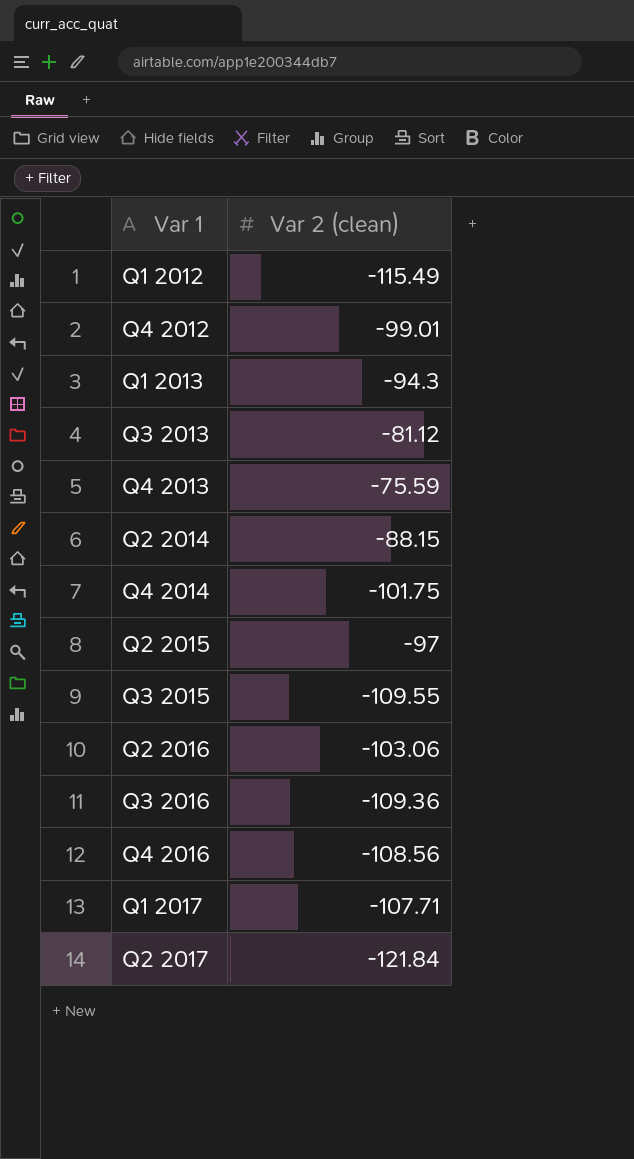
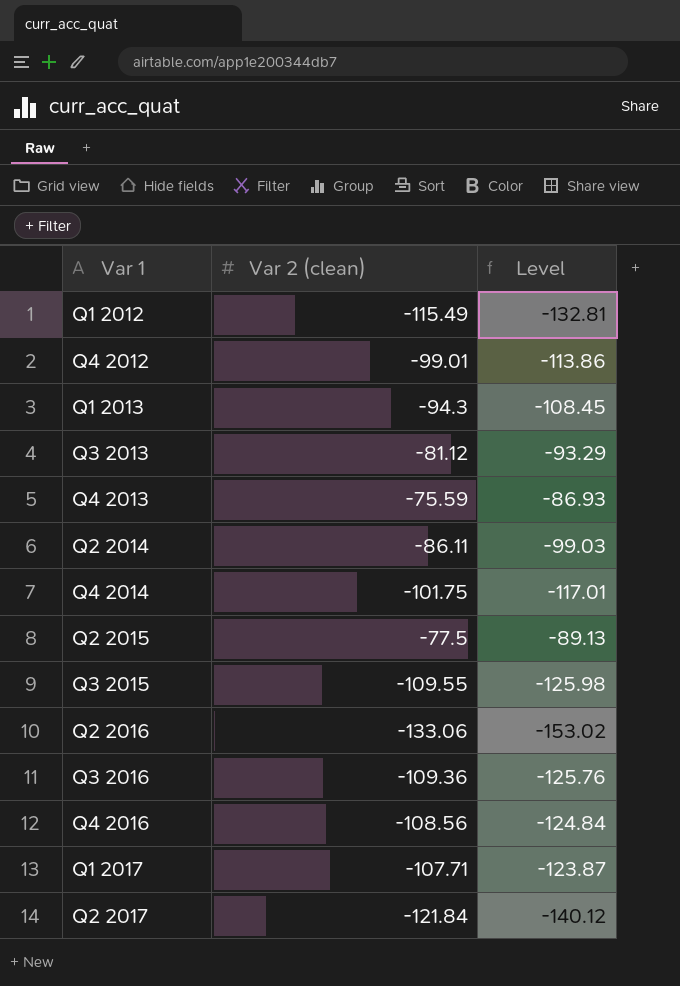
column Level | formula: none -> [Var 2 (clean)] * 1.15
Q2 2014 | Var 2 (clean): -88.15 -> -86.11
Q2 2015 | Var 2 (clean): -97 -> -77.5
Q2 2016 | Var 2 (clean): -103.06 -> -133.06

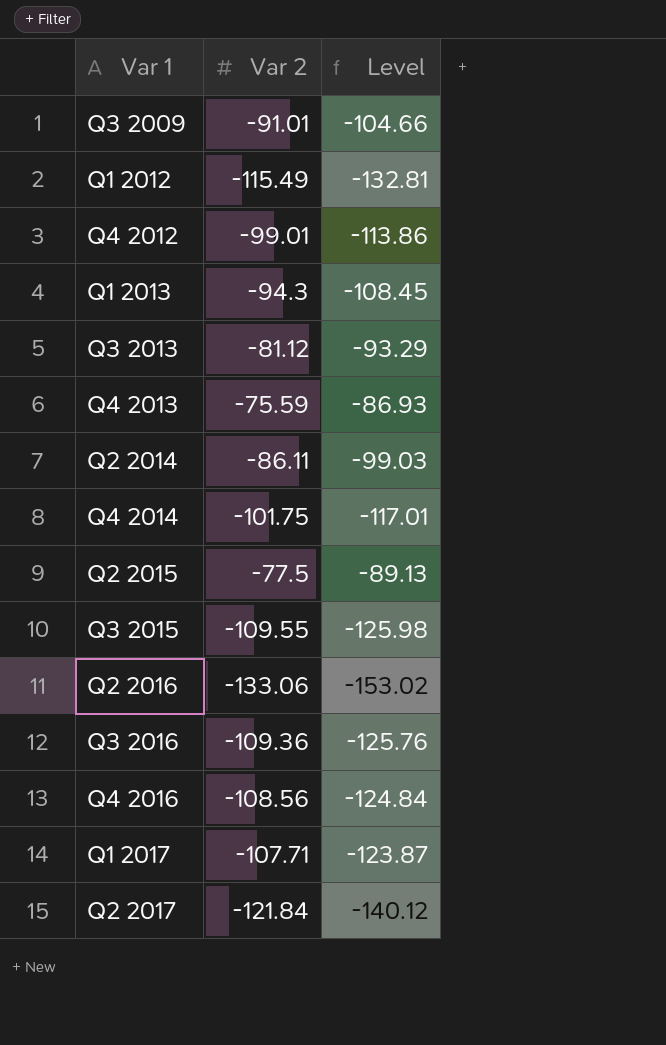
column name: Var 2 (clean) -> Var 2
row Q3 2009: none -> -91.01 | -104.66

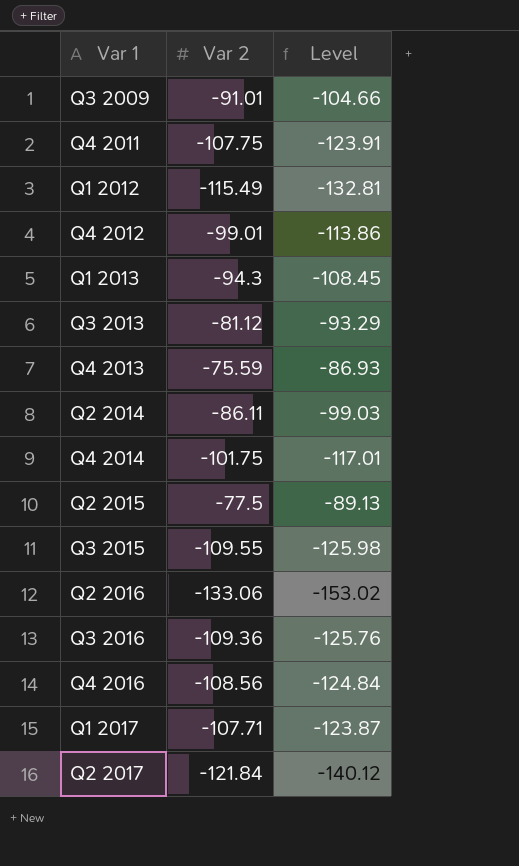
row Q4 2011: none -> -107.75 | -123.91

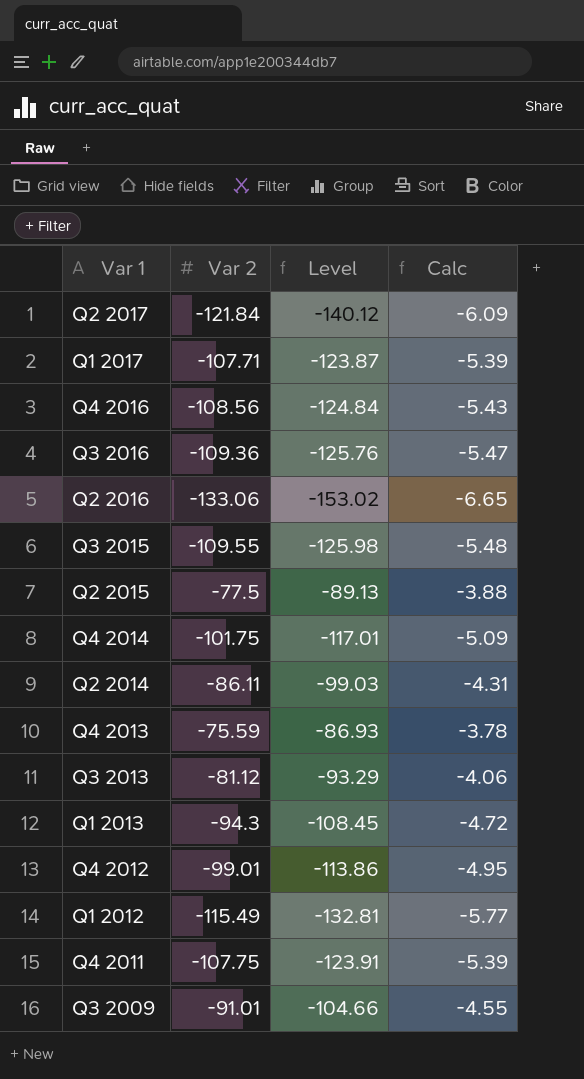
row order: Var 1 ascending -> Var 1 descending
column Calc | formula: none -> [Var 2] * 0.05

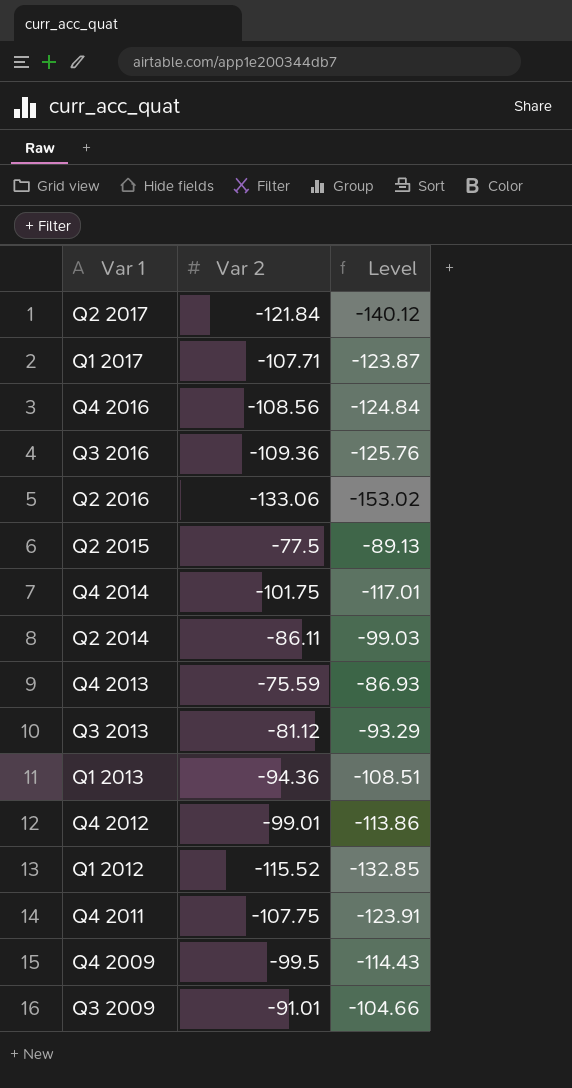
column Calc | formula: [Var 2] * 0.05 -> none
row Q3 2015: -109.55 | -125.98 | -5.48 -> none
Q1 2013 | Var 2: -94.3 -> -94.36
Q1 2013 | Level: -108.45 -> -108.51
Q1 2012 | Var 2: -115.49 -> -115.52
Q1 2012 | Level: -132.81 -> -132.85
row Q4 2009: none -> -99.5 | -114.43

